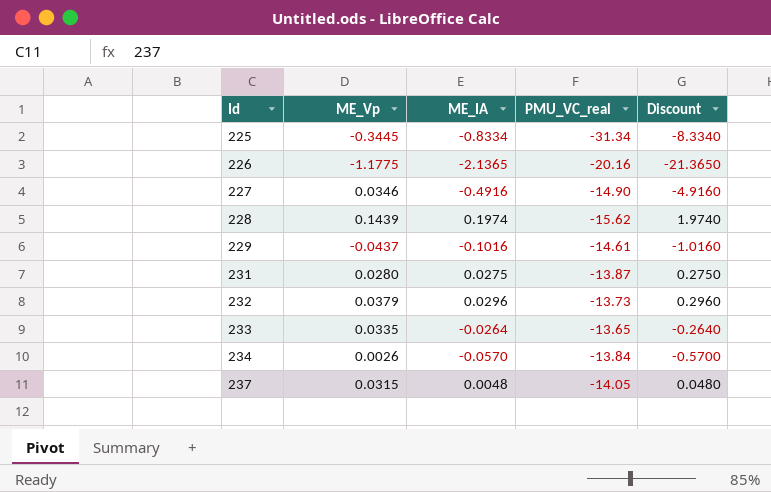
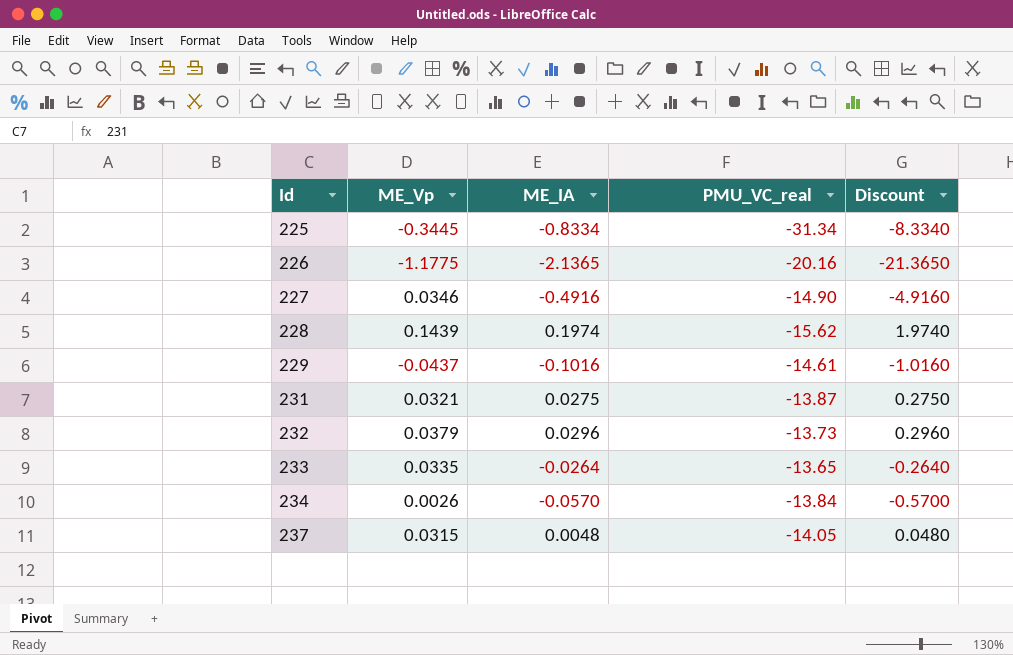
231 | ME_Vp: 0.0280 -> 0.0321

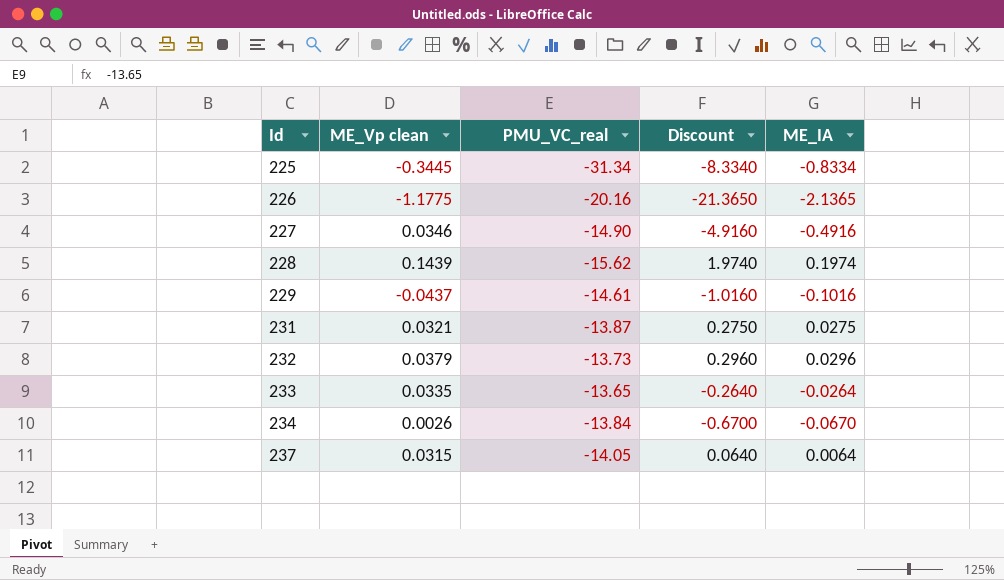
column name: ME_Vp -> ME_Vp clean
column ME_IA | position: 3 -> 5
234 | Discount: -0.5700 -> -0.6700
234 | ME_IA: -0.0570 -> -0.0670
237 | Discount: 0.0480 -> 0.0640
237 | ME_IA: 0.0048 -> 0.0064

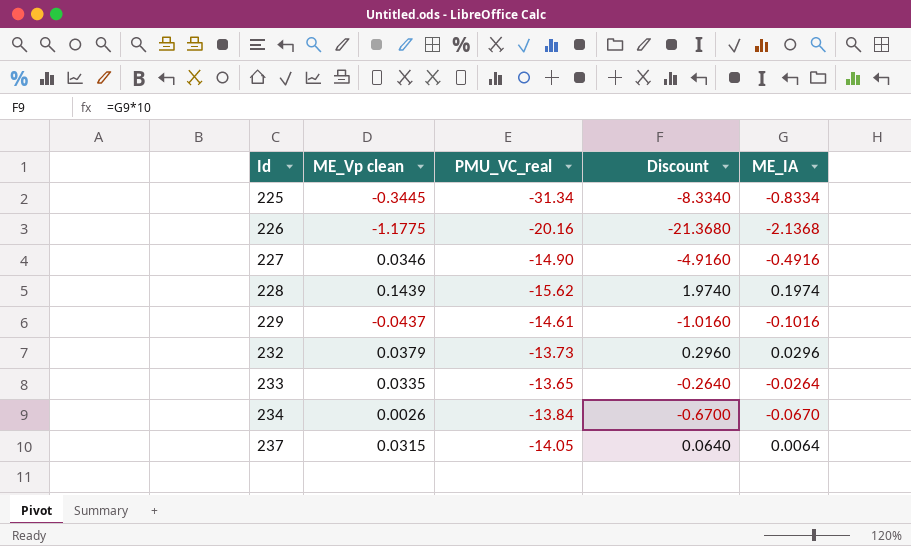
row 231: 0.0321 | -13.87 | 0.2750 | 0.0275 -> none
226 | Discount: -21.3650 -> -21.3680
226 | ME_IA: -2.1365 -> -2.1368

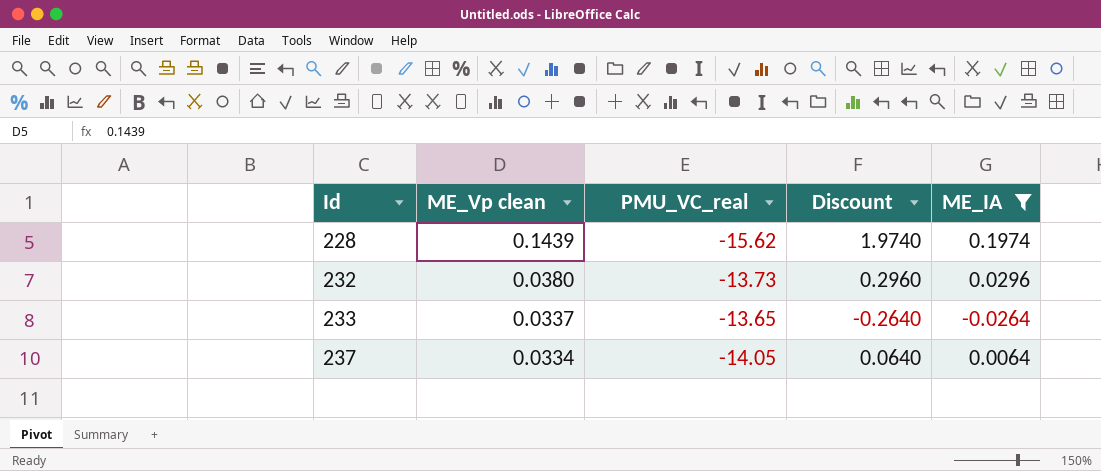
filter: none -> ME_IA >= -0.0264
232 | ME_Vp clean: 0.0379 -> 0.0380
233 | ME_Vp clean: 0.0335 -> 0.0337
237 | ME_Vp clean: 0.0315 -> 0.0334

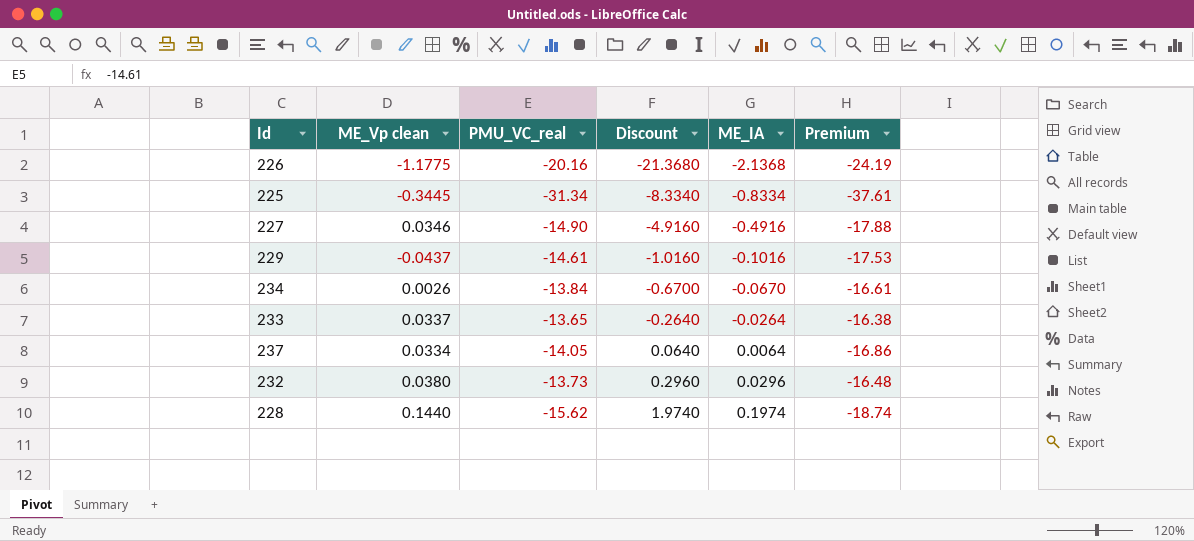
filter: ME_IA >= -0.0264 -> none
row order: Id ascending -> Discount ascending
column Premium | formula: none -> [PMU_VC_real] * 1.2
228 | ME_Vp clean: 0.1439 -> 0.1440

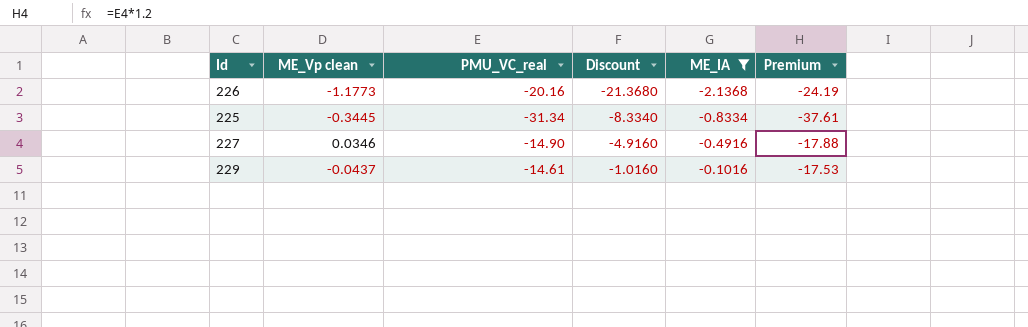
filter: none -> ME_IA <= -0.1016
226 | ME_Vp clean: -1.1775 -> -1.1773

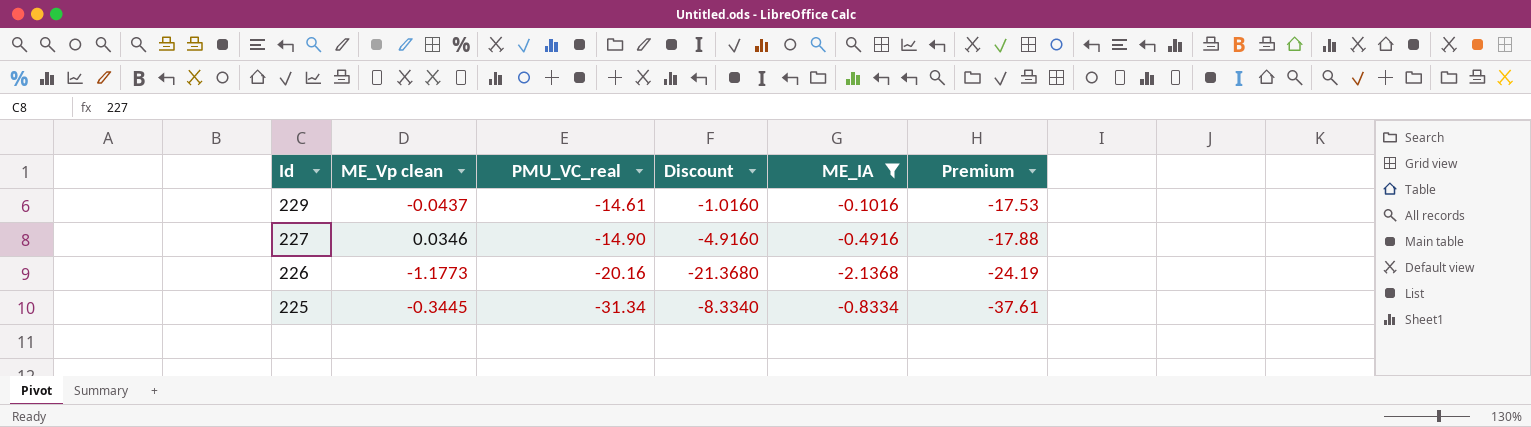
row order: Discount ascending -> Id descending

